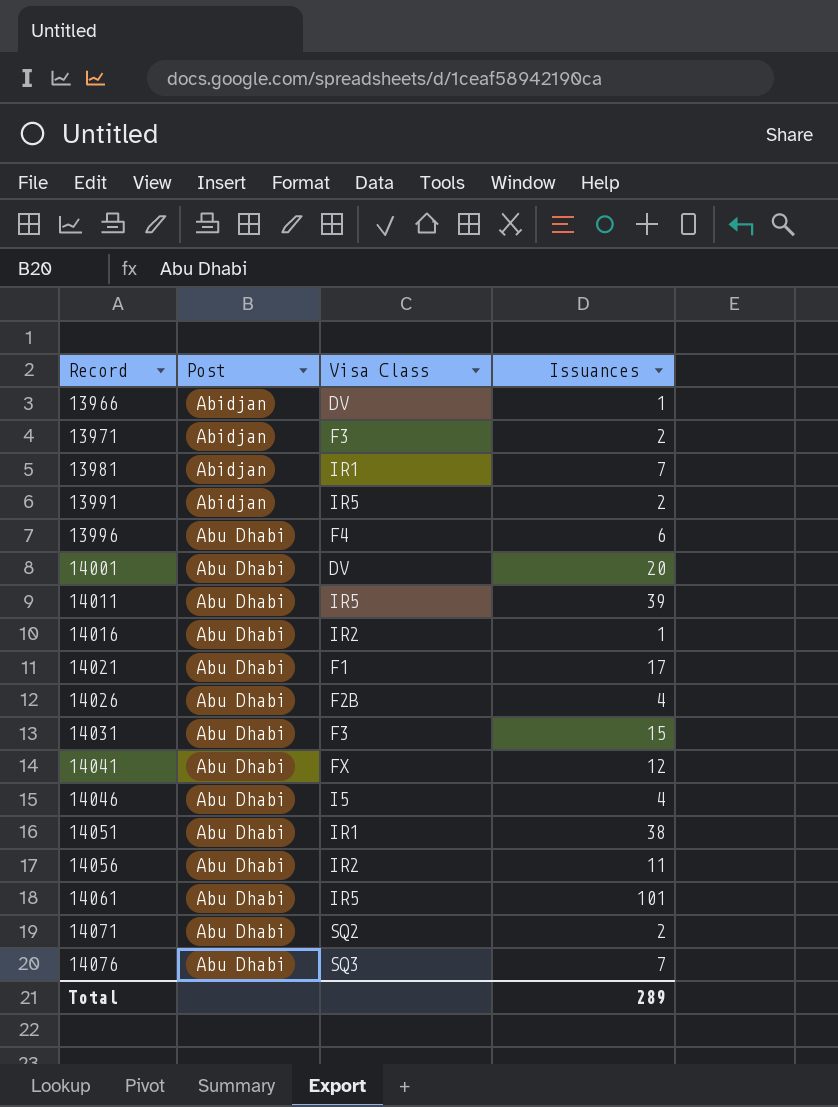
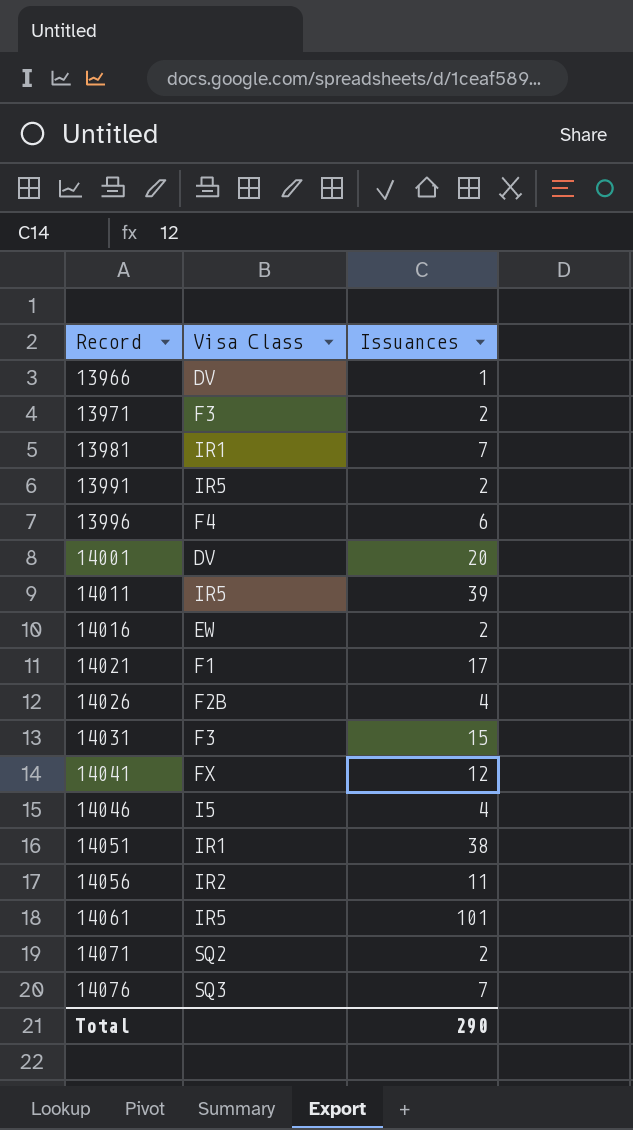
column Post | position: 2 -> none
14016 | Visa Class: IR2 -> EW
14016 | Issuances: 1 -> 2
Total | Issuances: 289 -> 290

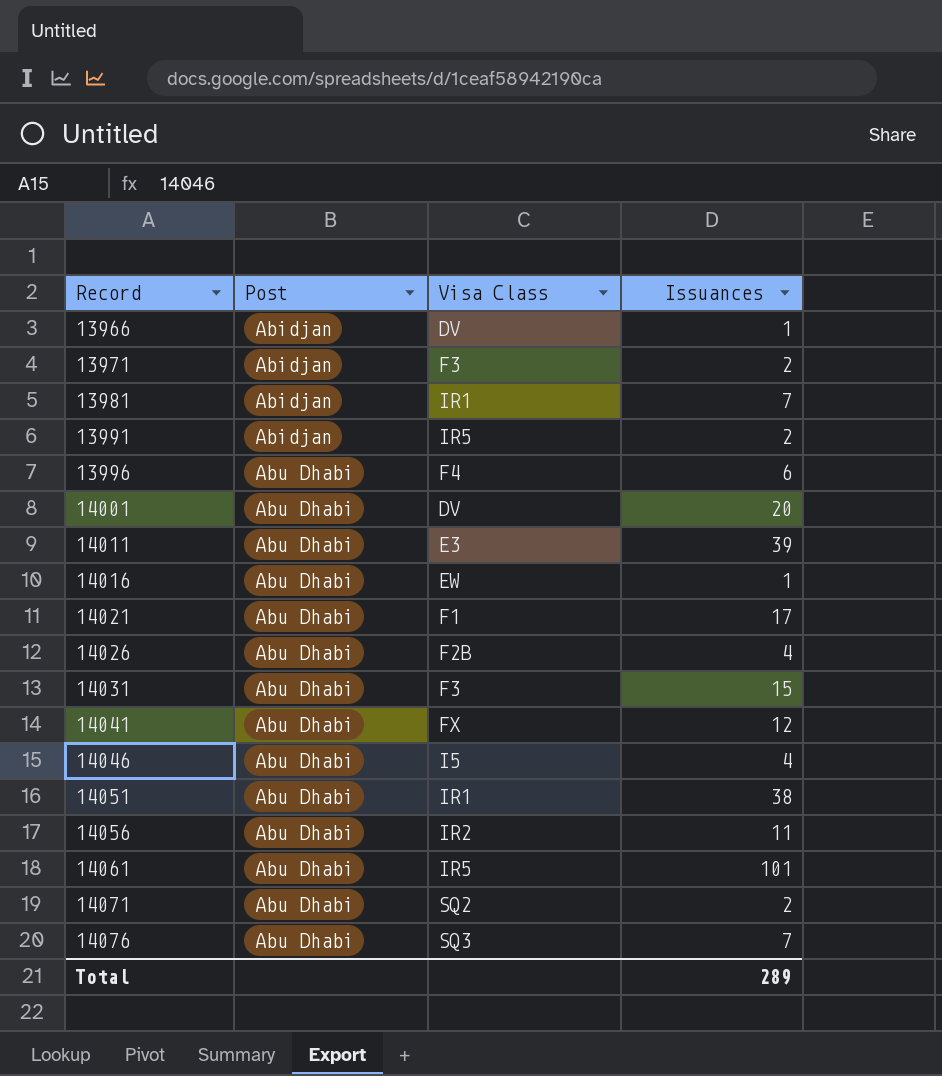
column Post | position: none -> 2
14011 | Visa Class: IR5 -> E3
14016 | Issuances: 2 -> 1
Total | Issuances: 290 -> 289

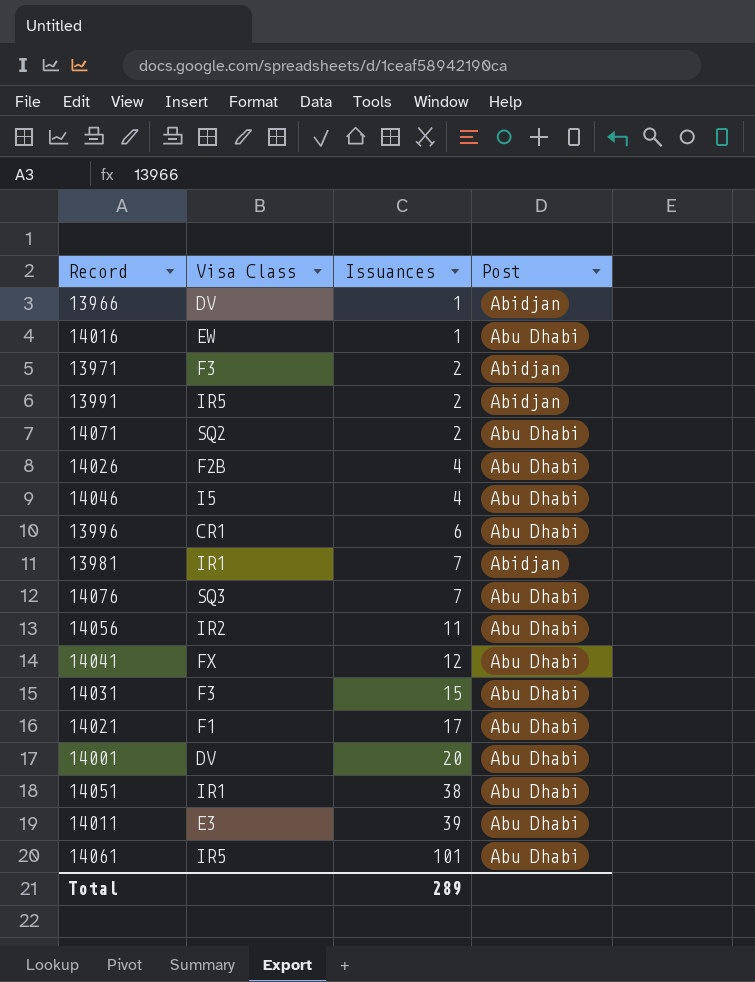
row order: Record ascending -> Issuances ascending
column Post | position: 2 -> 4
13996 | Visa Class: F4 -> CR1

